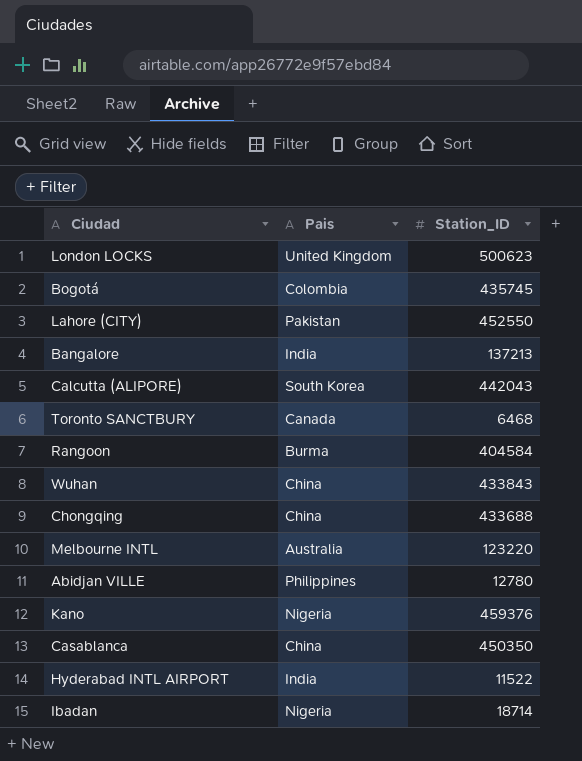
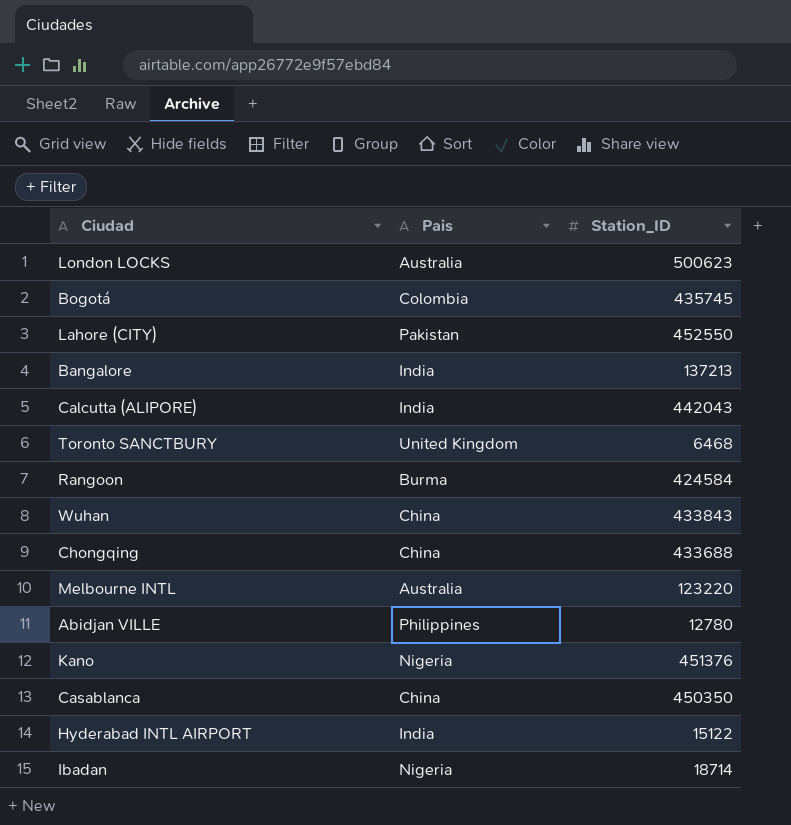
London LOCKS | Pais: United Kingdom -> Australia
Calcutta (ALIPORE) | Pais: South Korea -> India
Toronto SANCTBURY | Pais: Canada -> United Kingdom
Rangoon | Station_ID: 404584 -> 424584
Kano | Station_ID: 459376 -> 451376
Hyderabad INTL AIRPORT | Station_ID: 11522 -> 15122

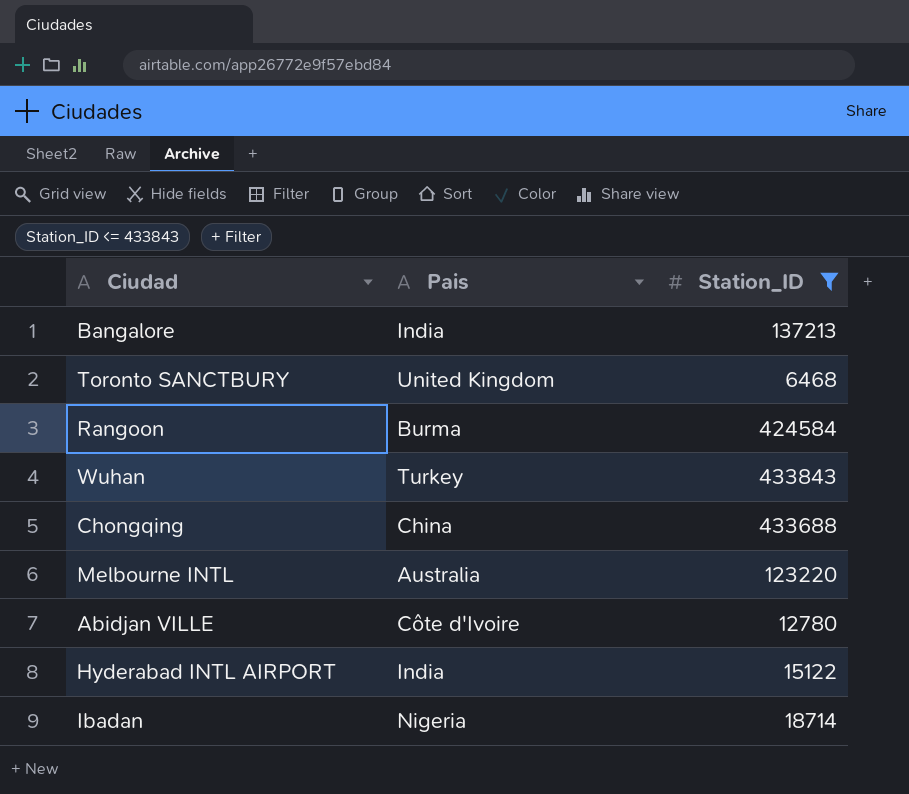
filter: none -> Station_ID <= 433843
Wuhan | Pais: China -> Turkey
Abidjan VILLE | Pais: Philippines -> Côte d'Ivoire

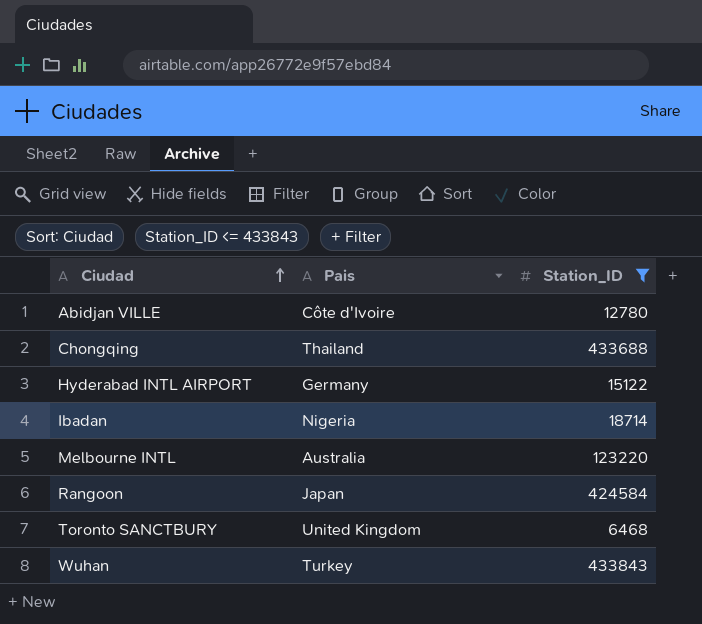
row order: none -> Ciudad ascending
row Bangalore: India | 137213 -> none
Chongqing | Pais: China -> Thailand
Hyderabad INTL AIRPORT | Pais: India -> Germany
Rangoon | Pais: Burma -> Japan

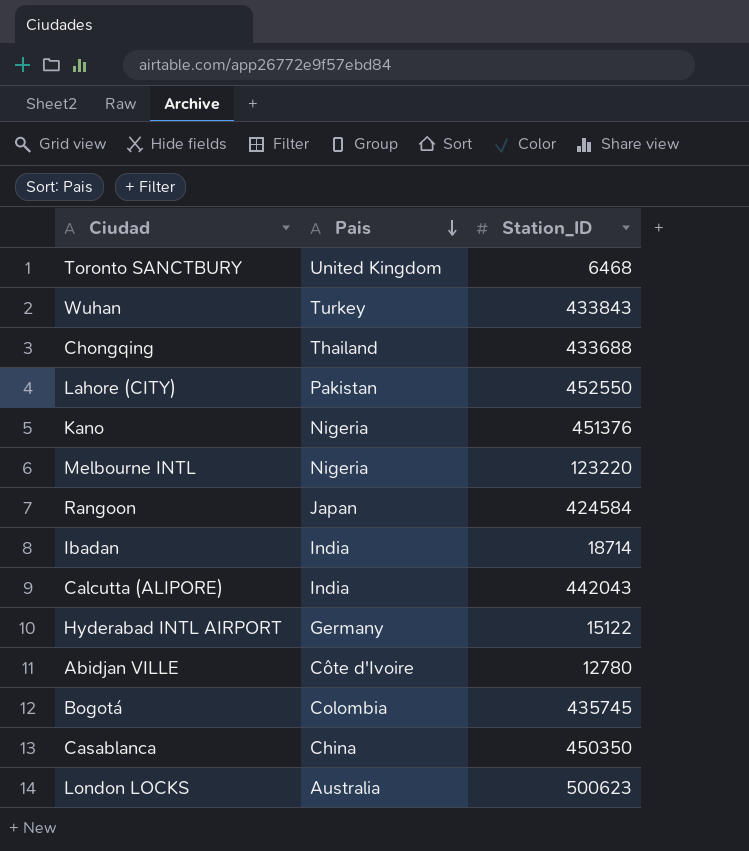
filter: Station_ID <= 433843 -> none
row order: Ciudad ascending -> Pais descending
Melbourne INTL | Pais: Australia -> Nigeria
Ibadan | Pais: Nigeria -> India

